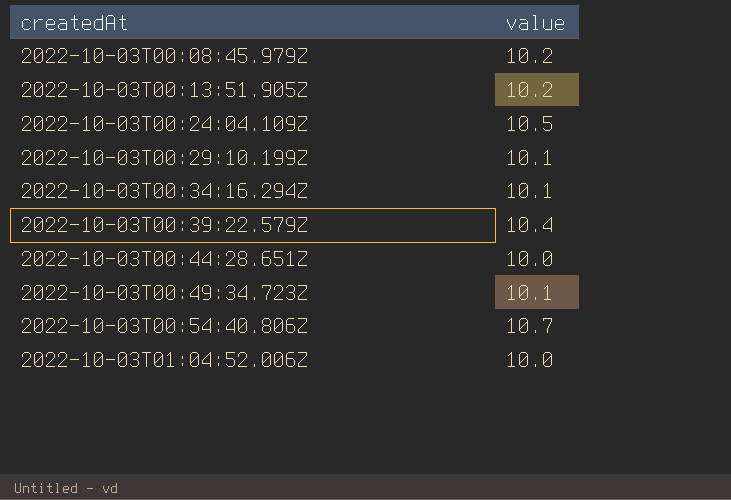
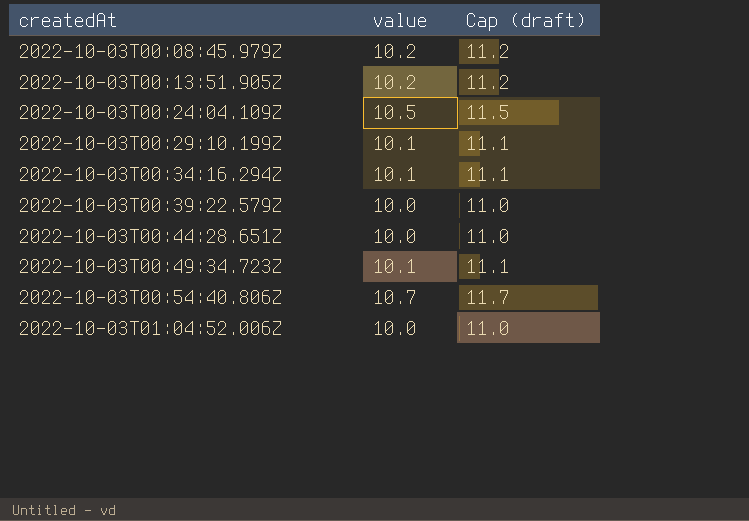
column Cap (draft) | formula: none -> [value] + 1
2022-10-03T00:39:22.579Z | value: 10.4 -> 10.0

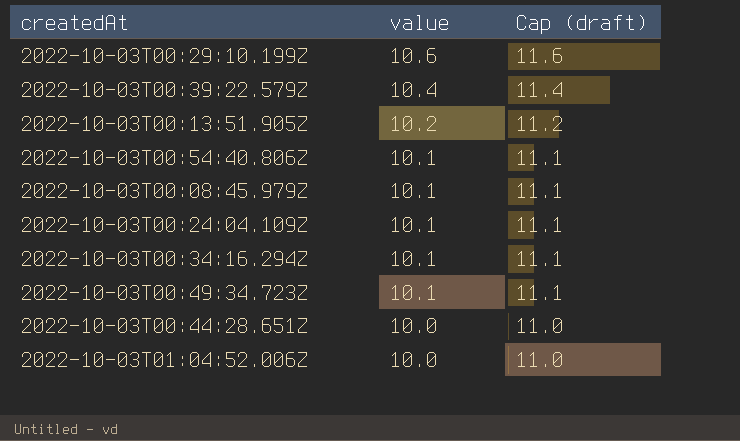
row order: createdAt ascending -> value descending
2022-10-03T00:29:10.199Z | value: 10.1 -> 10.6
2022-10-03T00:29:10.199Z | Cap (draft): 11.1 -> 11.6
2022-10-03T00:39:22.579Z | value: 10.0 -> 10.4
2022-10-03T00:39:22.579Z | Cap (draft): 11.0 -> 11.4
2022-10-03T00:54:40.806Z | value: 10.7 -> 10.1
2022-10-03T00:54:40.806Z | Cap (draft): 11.7 -> 11.1
2022-10-03T00:08:45.979Z | value: 10.2 -> 10.1
2022-10-03T00:08:45.979Z | Cap (draft): 11.2 -> 11.1
2022-10-03T00:24:04.109Z | value: 10.5 -> 10.1
2022-10-03T00:24:04.109Z | Cap (draft): 11.5 -> 11.1

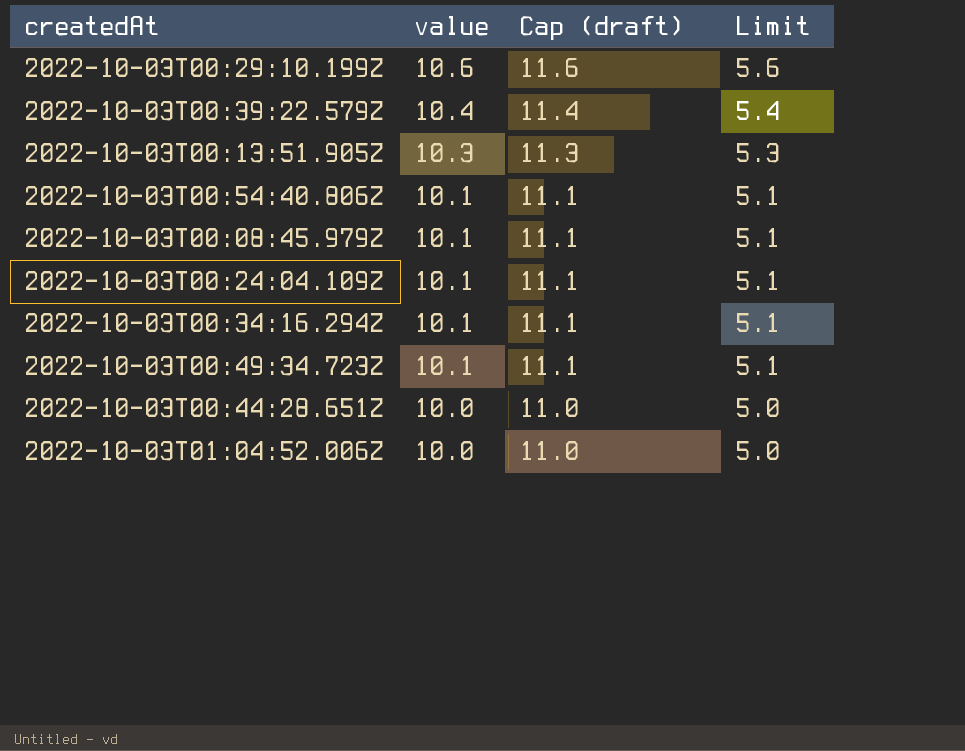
column Limit | formula: none -> [value] - 5
2022-10-03T00:13:51.905Z | value: 10.2 -> 10.3
2022-10-03T00:13:51.905Z | Cap (draft): 11.2 -> 11.3

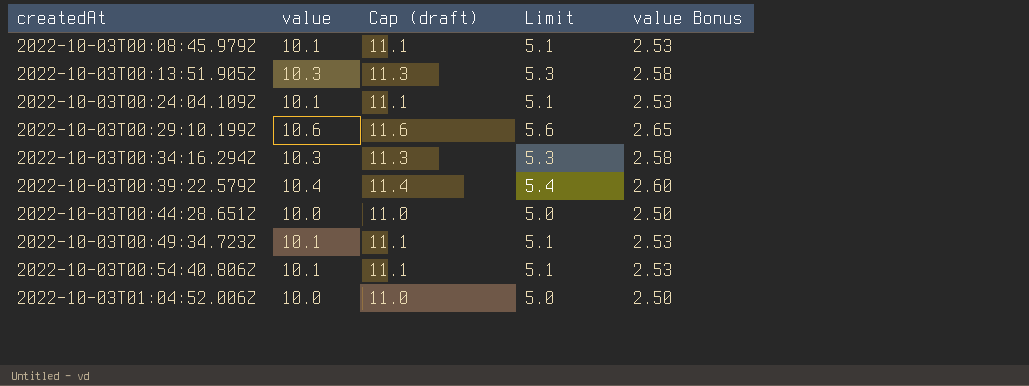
row order: value descending -> createdAt ascending
column value Bonus | formula: none -> [value] * 0.25
2022-10-03T00:34:16.294Z | value: 10.1 -> 10.3
2022-10-03T00:34:16.294Z | Cap (draft): 11.1 -> 11.3
2022-10-03T00:34:16.294Z | Limit: 5.1 -> 5.3

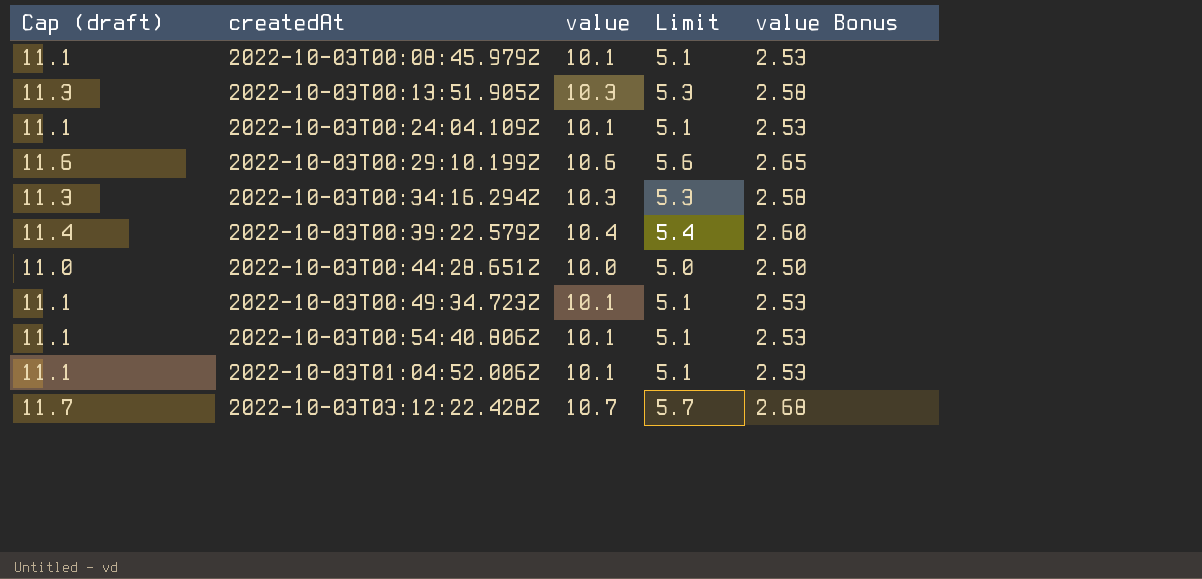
column Cap (draft) | position: 3 -> 1
2022-10-03T01:04:52.006Z | Cap (draft): 11.0 -> 11.1
2022-10-03T01:04:52.006Z | value: 10.0 -> 10.1
2022-10-03T01:04:52.006Z | Limit: 5.0 -> 5.1
2022-10-03T01:04:52.006Z | value Bonus: 2.50 -> 2.53
row 2022-10-03T03:12:22.428Z: none -> 11.7 | 10.7 | 5.7 | 2.68

